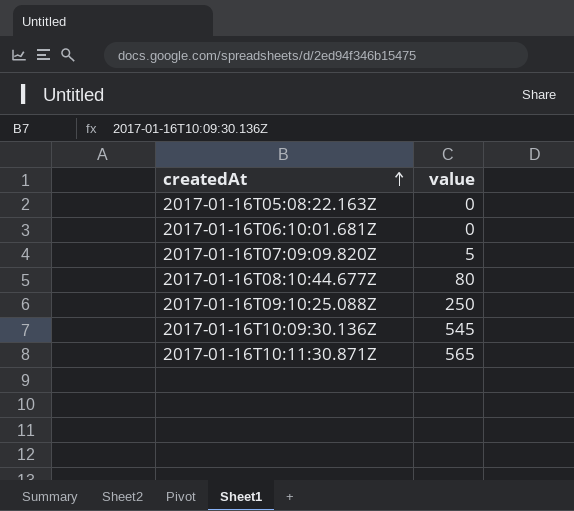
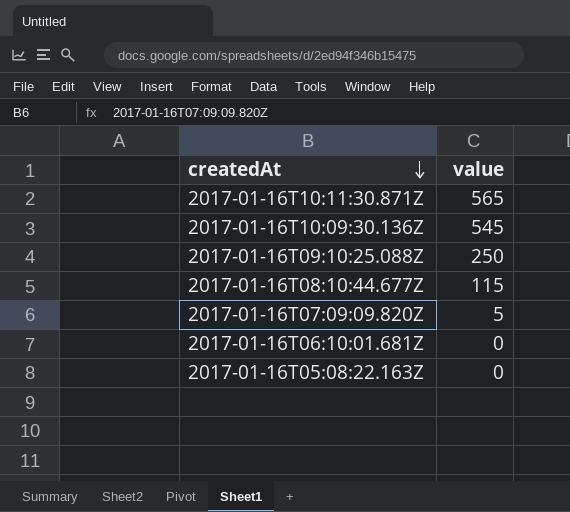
row order: createdAt ascending -> createdAt descending
2017-01-16T08:10:44.677Z | value: 80 -> 115

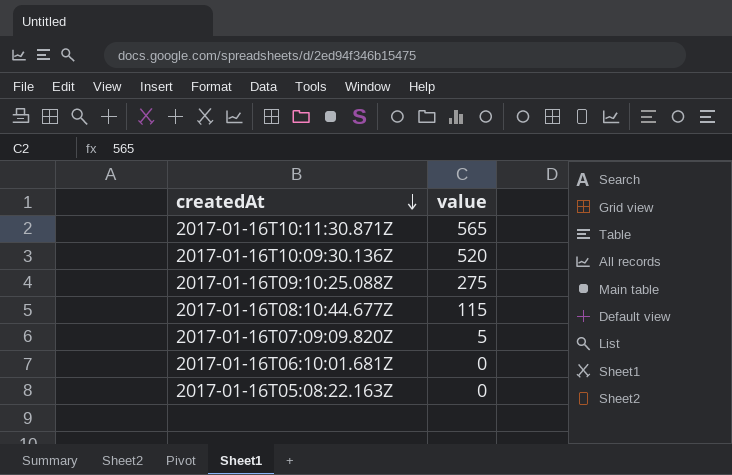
2017-01-16T10:09:30.136Z | value: 545 -> 520
2017-01-16T09:10:25.088Z | value: 250 -> 275

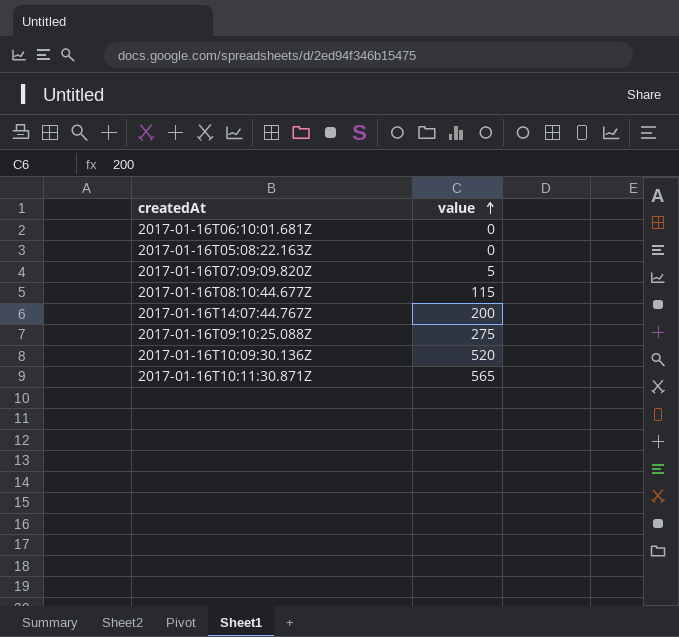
row order: createdAt descending -> value ascending
row 2017-01-16T14:07:44.767Z: none -> 200

